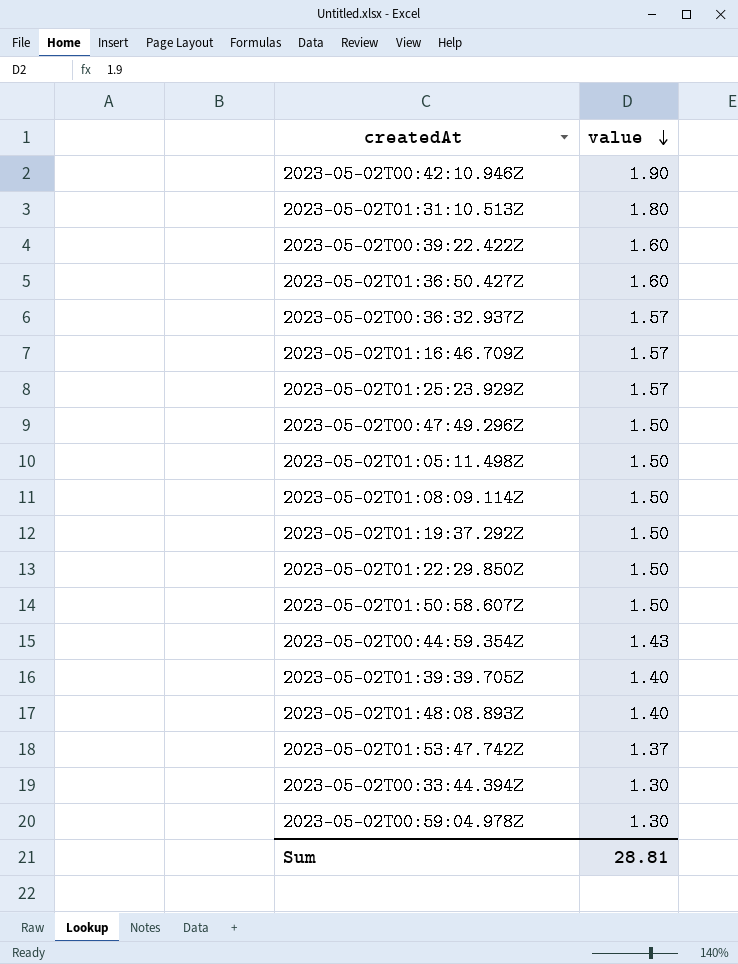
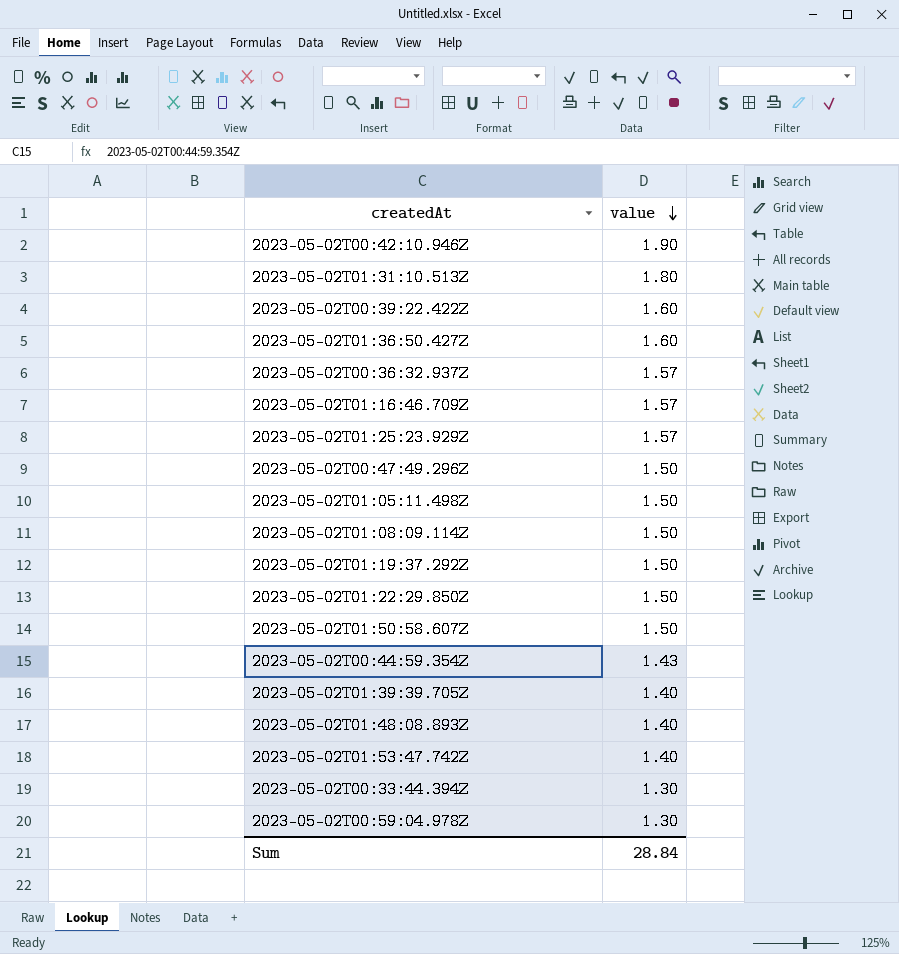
2023-05-02T01:53:47.742Z | value: 1.37 -> 1.40
Sum | value: 28.81 -> 28.84

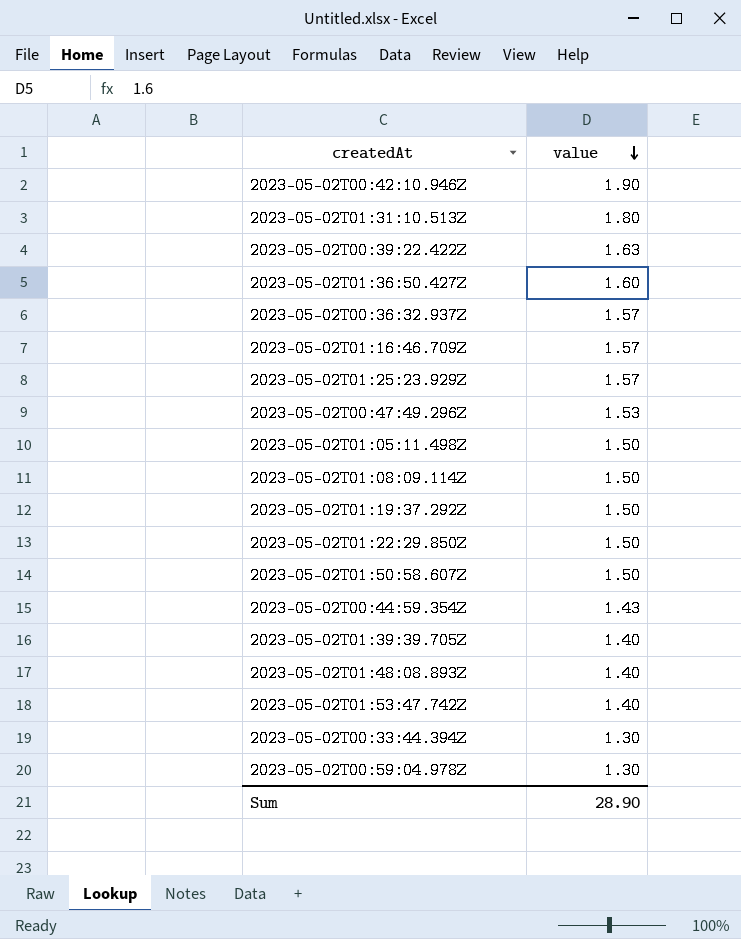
2023-05-02T00:39:22.422Z | value: 1.60 -> 1.63
2023-05-02T00:47:49.296Z | value: 1.50 -> 1.53
Sum | value: 28.84 -> 28.90

